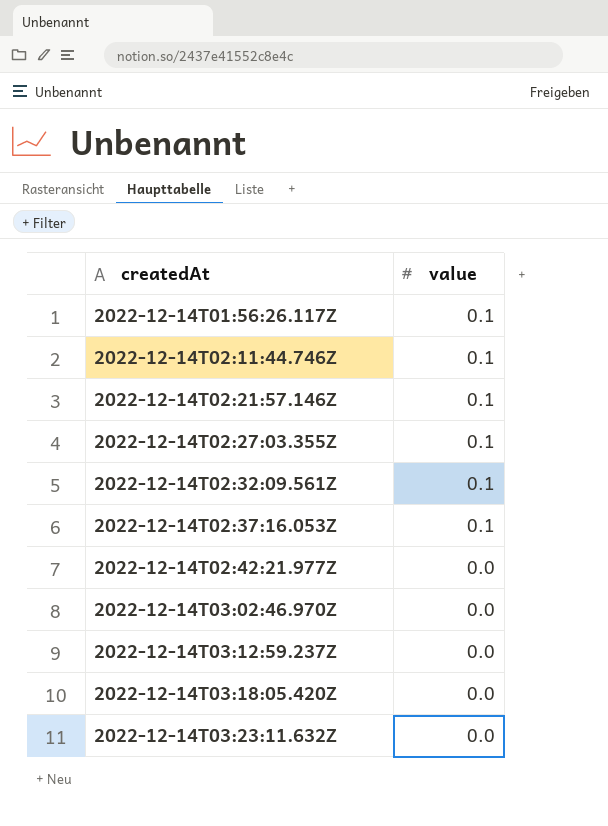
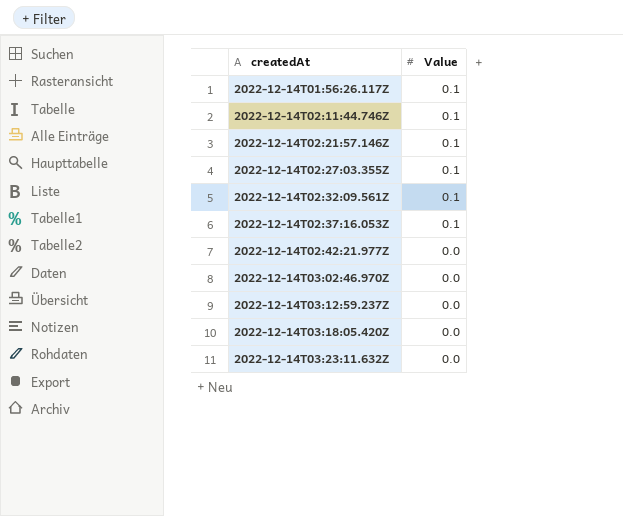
column name: value -> Value

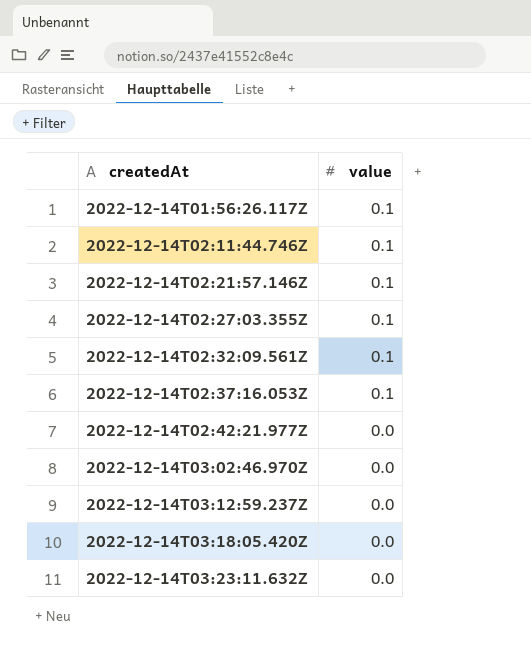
column name: Value -> value

